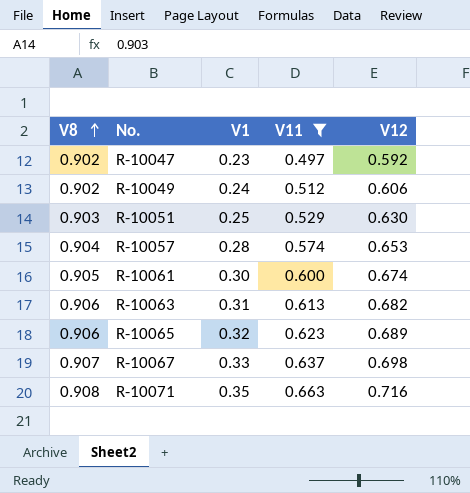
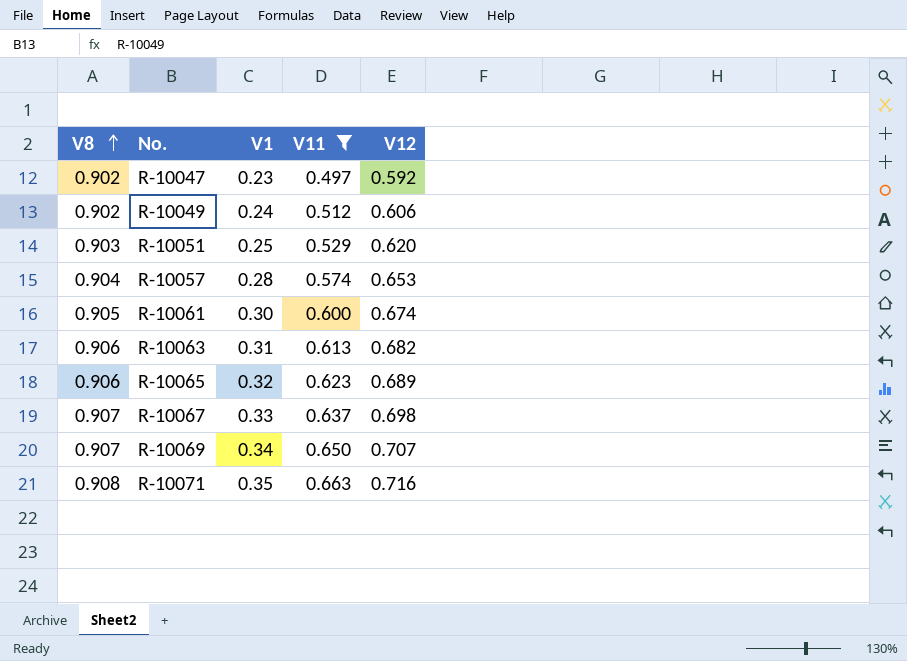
R-10051 | V12: 0.630 -> 0.620
row R-10069: none -> 0.907 | 0.34 | 0.650 | 0.707

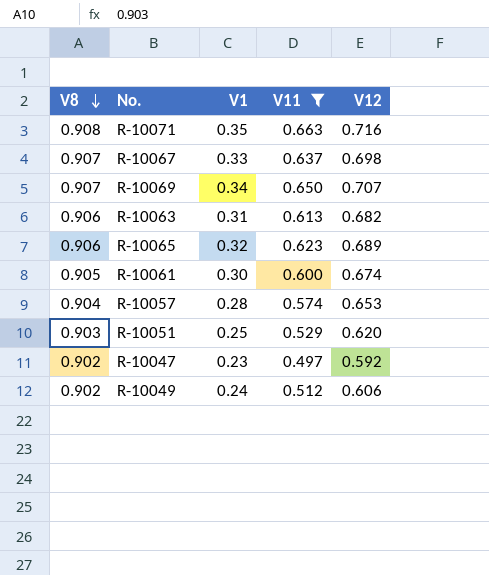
row order: V8 ascending -> V8 descending

